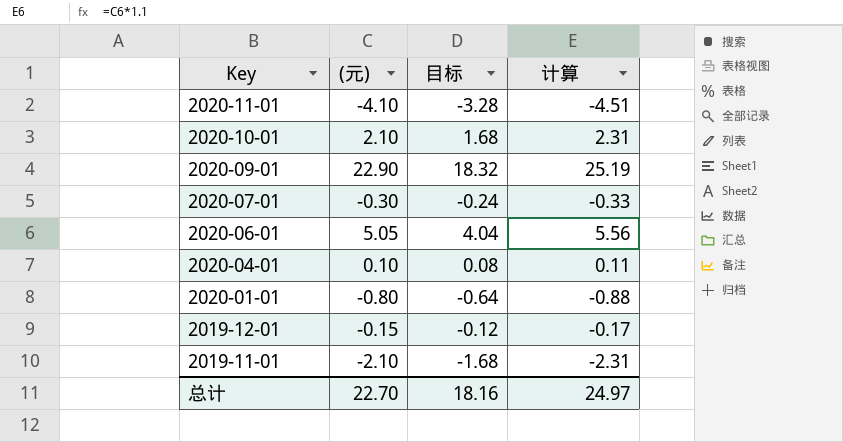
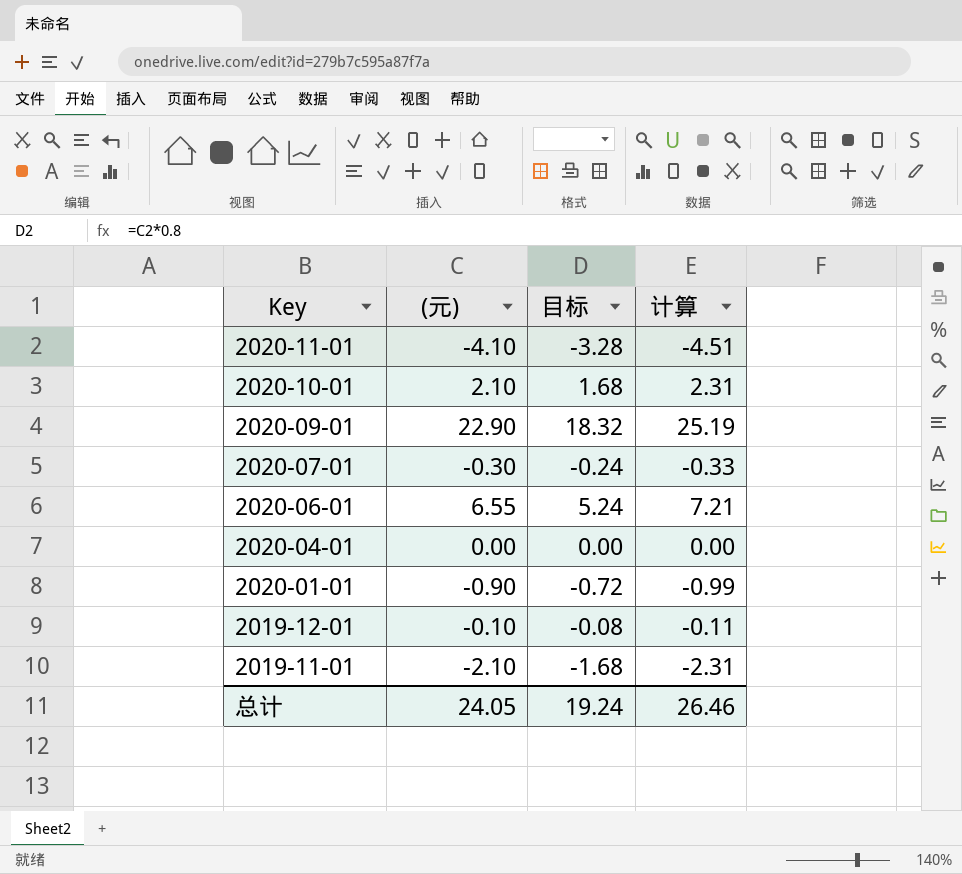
2020-06-01 | (元): 5.05 -> 6.55
2020-06-01 | 目标: 4.04 -> 5.24
2020-06-01 | 计算: 5.56 -> 7.21
2020-04-01 | (元): 0.10 -> 0.00
2020-04-01 | 目标: 0.08 -> 0.00
2020-04-01 | 计算: 0.11 -> 0.00
2020-01-01 | (元): -0.80 -> -0.90
2020-01-01 | 目标: -0.64 -> -0.72
2020-01-01 | 计算: -0.88 -> -0.99
2019-12-01 | (元): -0.15 -> -0.10
2019-12-01 | 目标: -0.12 -> -0.08
2019-12-01 | 计算: -0.17 -> -0.11
总计 | (元): 22.70 -> 24.05
总计 | 目标: 18.16 -> 19.24
总计 | 计算: 24.97 -> 26.46

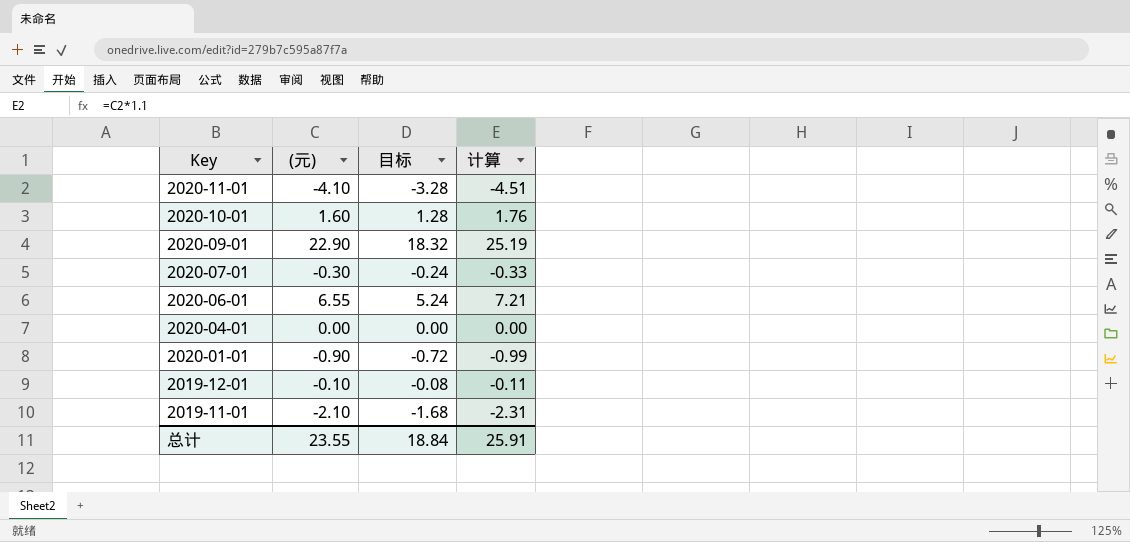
2020-10-01 | (元): 2.10 -> 1.60
2020-10-01 | 目标: 1.68 -> 1.28
2020-10-01 | 计算: 2.31 -> 1.76
总计 | (元): 24.05 -> 23.55
总计 | 目标: 19.24 -> 18.84
总计 | 计算: 26.46 -> 25.91

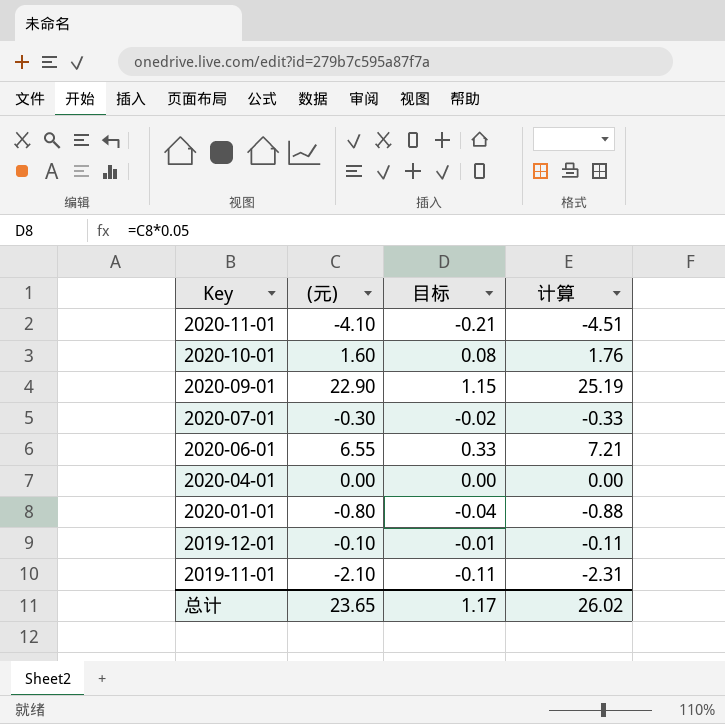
column 目标 | formula: [(元)] * 0.8 -> [(元)] * 0.05
2020-01-01 | (元): -0.90 -> -0.80
2020-01-01 | 计算: -0.99 -> -0.88
总计 | (元): 23.55 -> 23.65
总计 | 目标: 18.84 -> 1.17
总计 | 计算: 25.91 -> 26.02

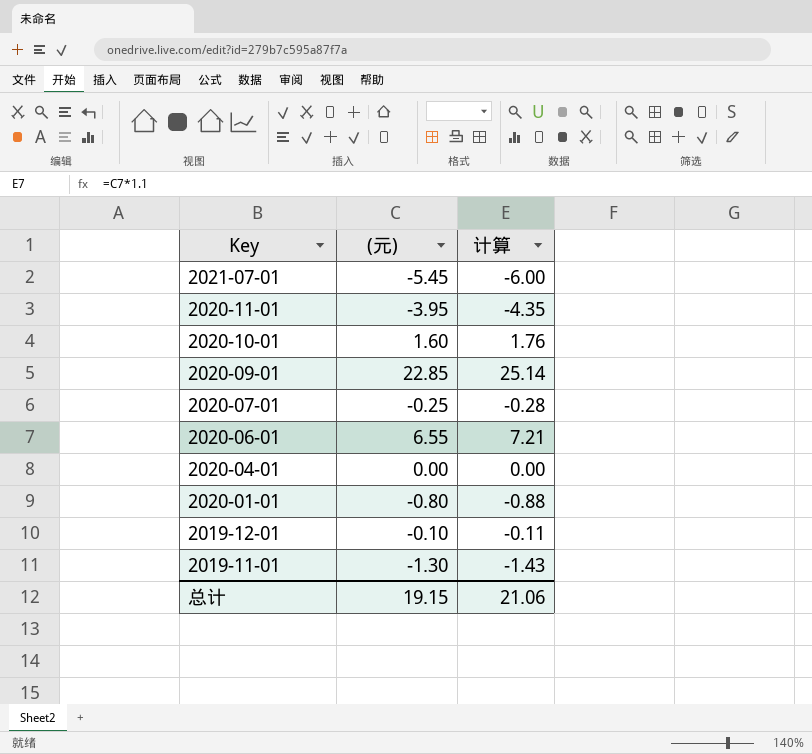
column 目标 | formula: [(元)] * 0.05 -> none
row 2021-07-01: none -> -5.45 | -6.00
2020-11-01 | (元): -4.10 -> -3.95
2020-11-01 | 计算: -4.51 -> -4.35
2020-09-01 | (元): 22.90 -> 22.85
2020-09-01 | 计算: 25.19 -> 25.14
2020-07-01 | (元): -0.30 -> -0.25
2020-07-01 | 计算: -0.33 -> -0.28
2019-11-01 | (元): -2.10 -> -1.30
2019-11-01 | 计算: -2.31 -> -1.43
总计 | (元): 23.65 -> 19.15
总计 | 计算: 26.02 -> 21.06

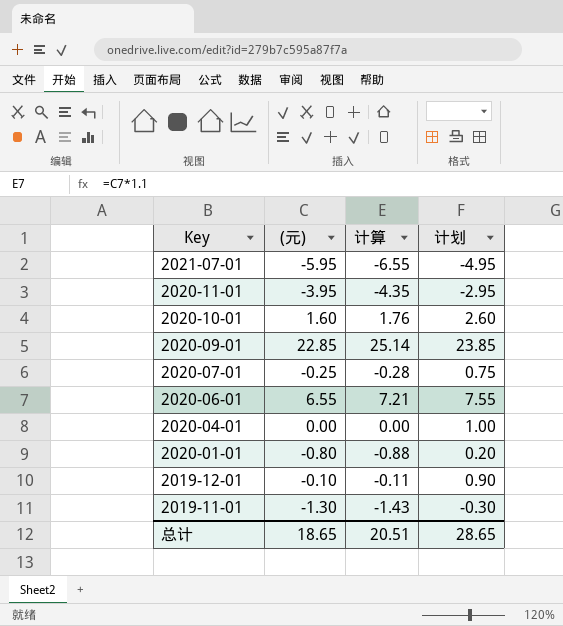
column 计划 | formula: none -> [(元)] + 1
2021-07-01 | (元): -5.45 -> -5.95
2021-07-01 | 计算: -6.00 -> -6.55
总计 | (元): 19.15 -> 18.65
总计 | 计算: 21.06 -> 20.51

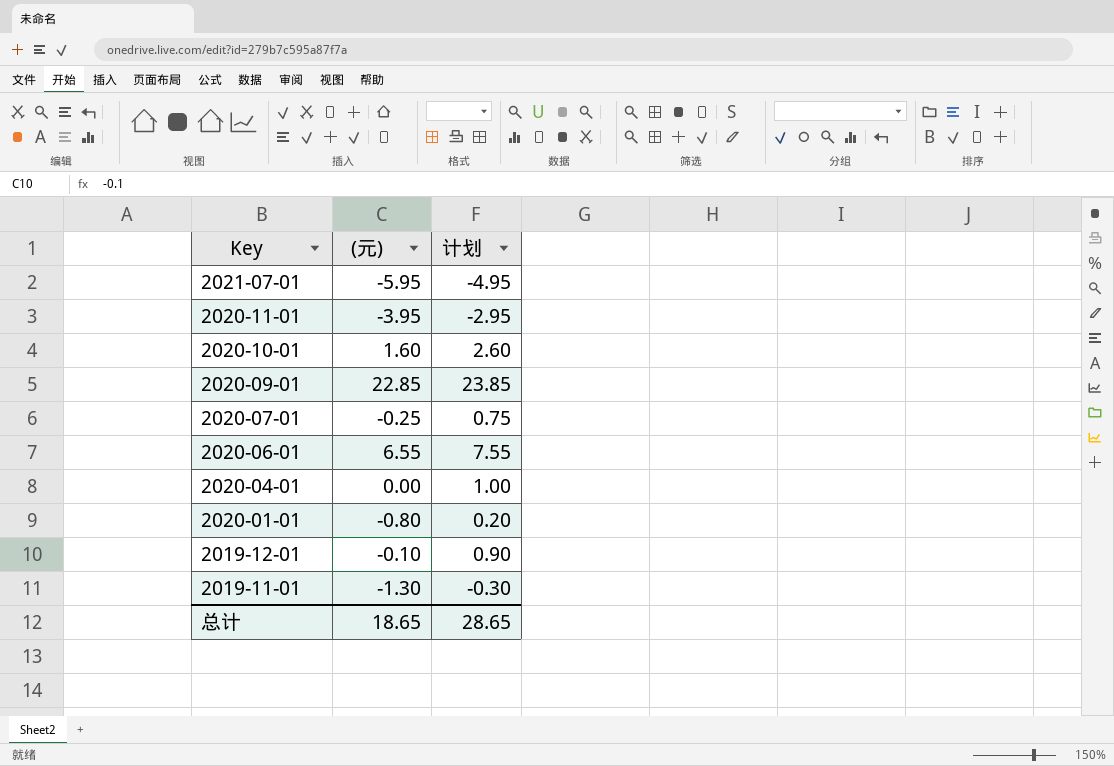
column 计算 | formula: [(元)] * 1.1 -> none

